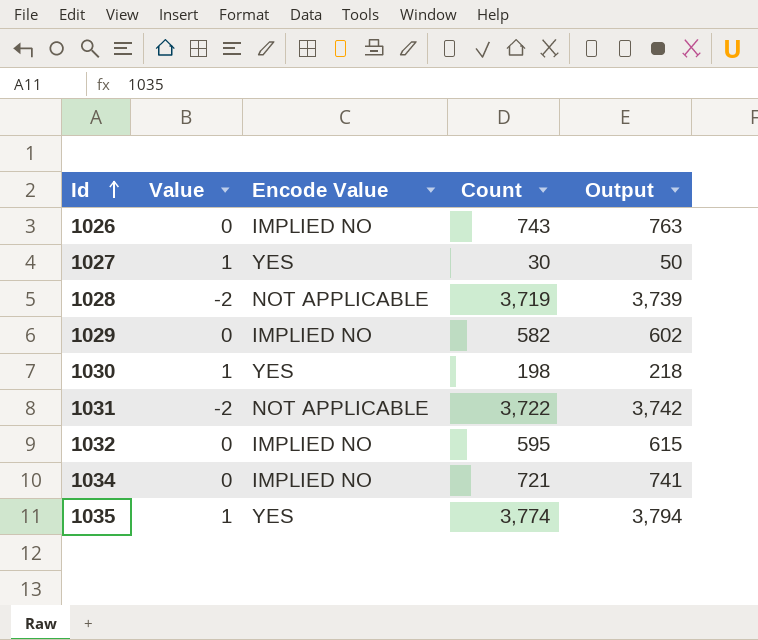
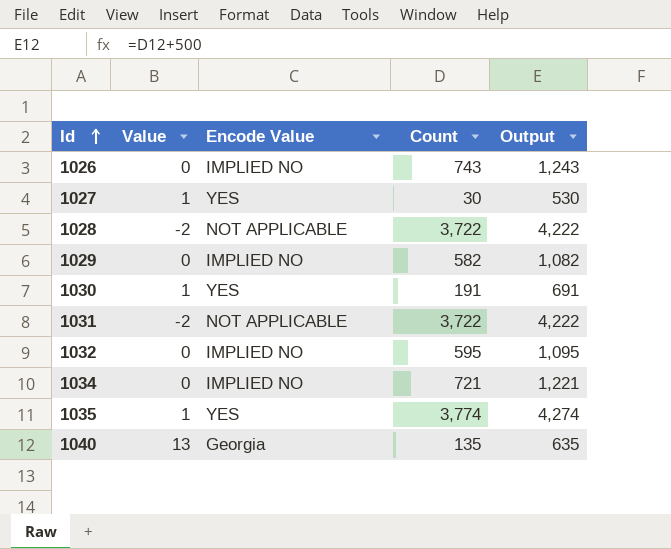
column Output | formula: [Count] + 20 -> [Count] + 500
1028 | Count: 3,719 -> 3,722
1030 | Count: 198 -> 191
row 1040: none -> 13 | Georgia | 135 | 635

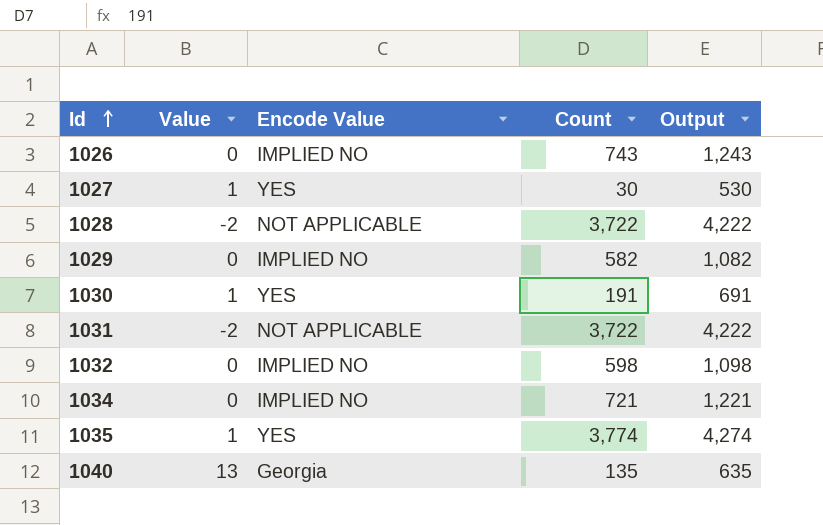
1032 | Count: 595 -> 598
1032 | Output: 1,095 -> 1,098

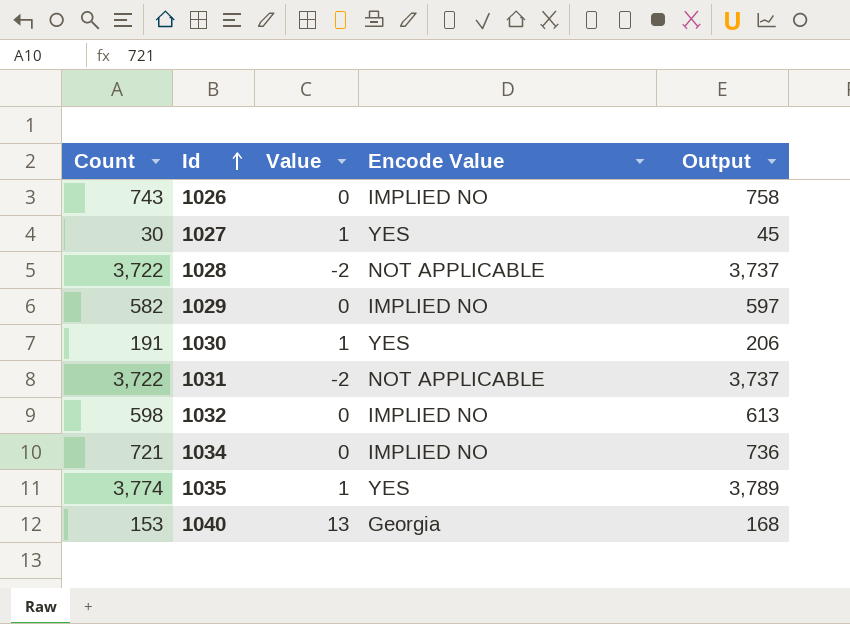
column Count | position: 4 -> 1
column Output | formula: [Count] + 500 -> [Count] + 15
1040 | Count: 135 -> 153

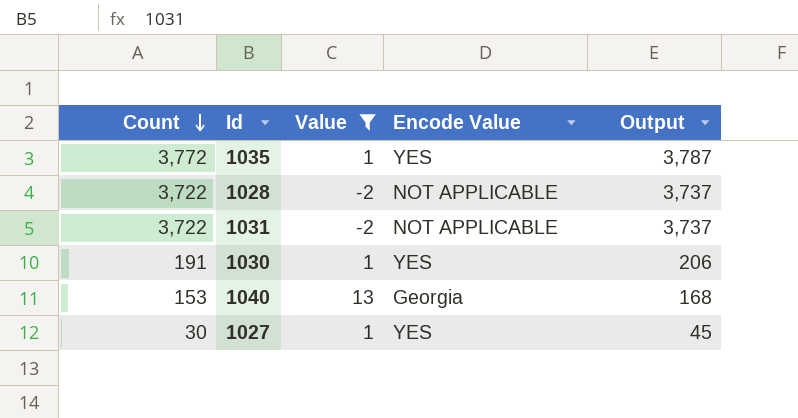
filter: none -> Value != 0
row order: Id ascending -> Count descending
1035 | Count: 3,774 -> 3,772
1035 | Output: 3,789 -> 3,787

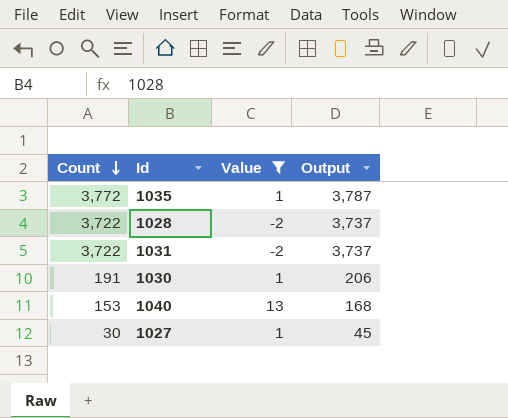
column Encode Value | position: 4 -> none

